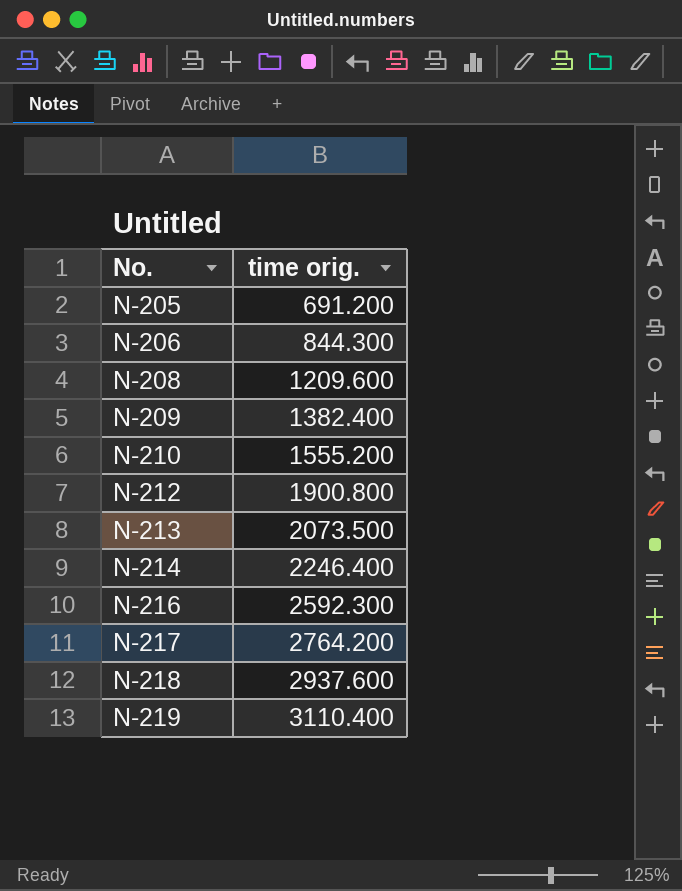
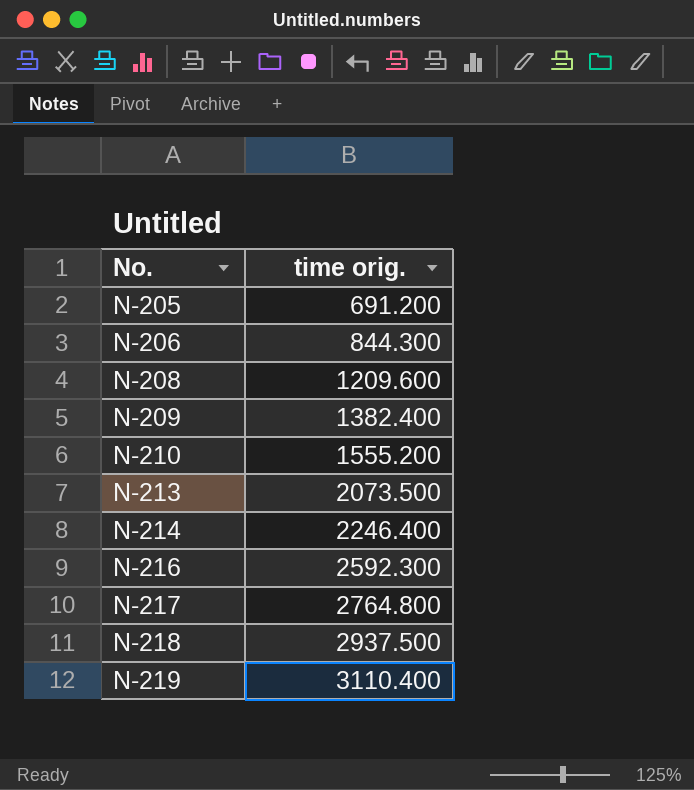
row N-212: 1900.800 -> none
N-217 | time orig.: 2764.200 -> 2764.800
N-218 | time orig.: 2937.600 -> 2937.500

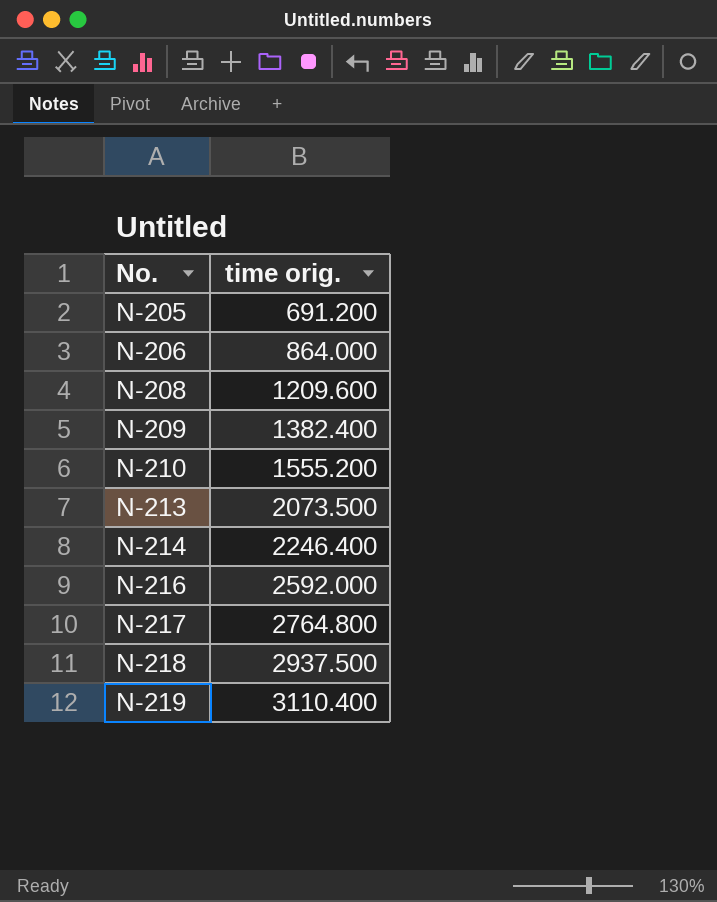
N-206 | time orig.: 844.300 -> 864.000
N-216 | time orig.: 2592.300 -> 2592.000

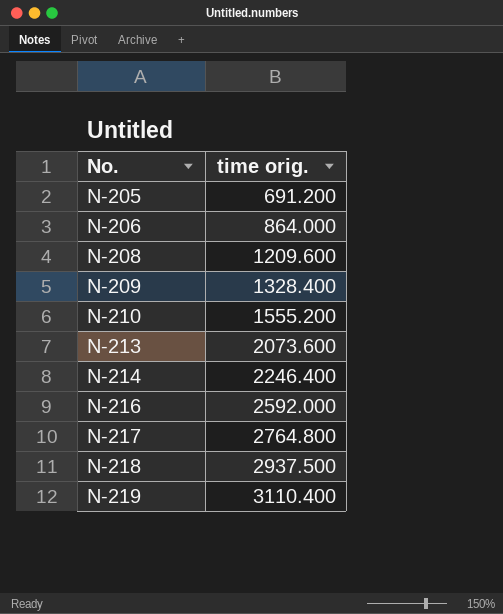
N-209 | time orig.: 1382.400 -> 1328.400
N-213 | time orig.: 2073.500 -> 2073.600

